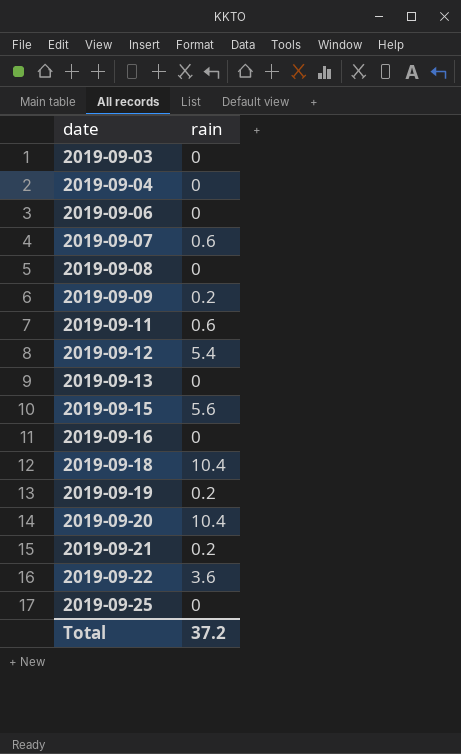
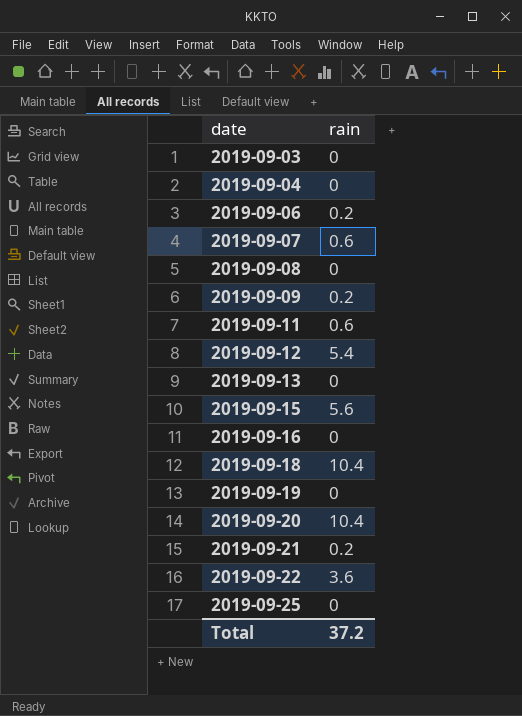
2019-09-06 | rain: 0 -> 0.2
2019-09-19 | rain: 0.2 -> 0

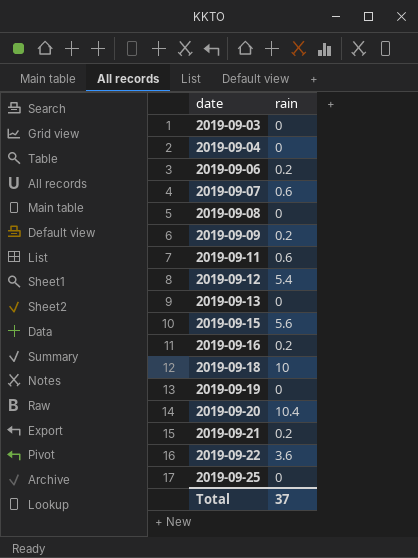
2019-09-16 | rain: 0 -> 0.2
2019-09-18 | rain: 10.4 -> 10
Total | rain: 37.2 -> 37

